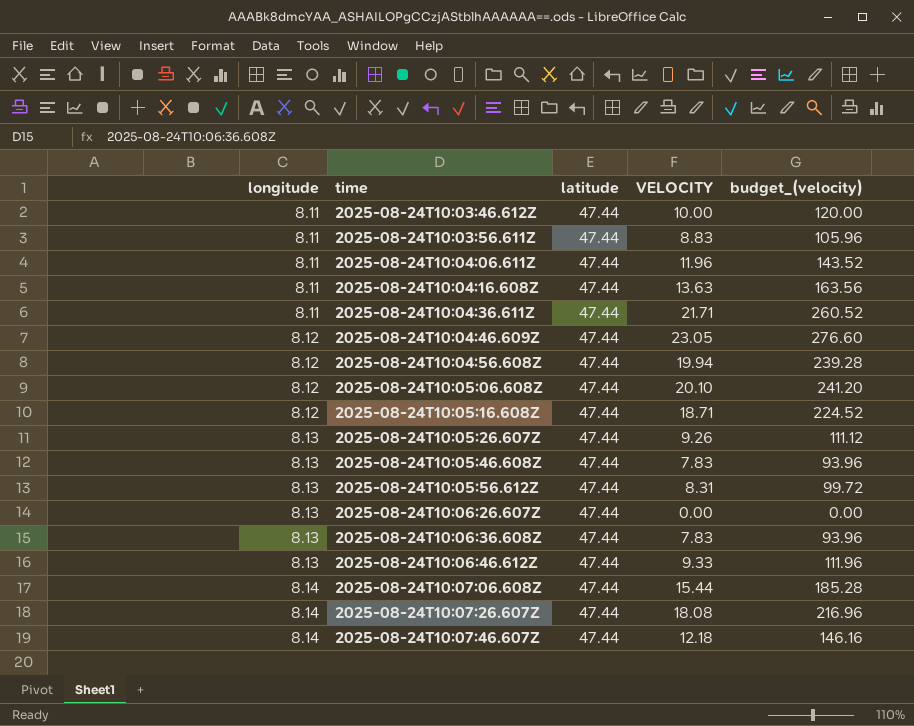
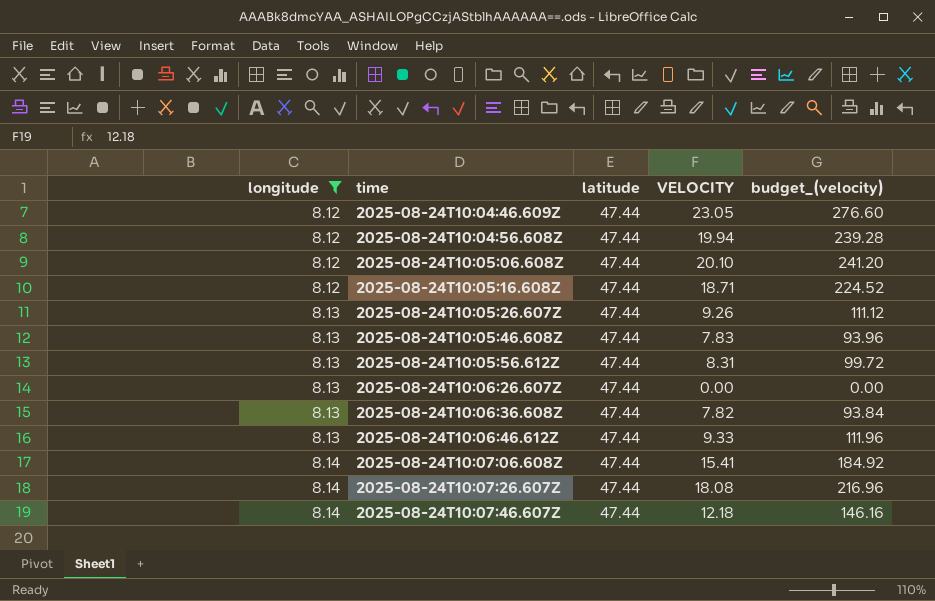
filter: none -> longitude != 8.11
2025-08-24T10:06:36.608Z | VELOCITY: 7.83 -> 7.82
2025-08-24T10:06:36.608Z | budget_(velocity): 93.96 -> 93.84
2025-08-24T10:07:06.608Z | VELOCITY: 15.44 -> 15.41
2025-08-24T10:07:06.608Z | budget_(velocity): 185.28 -> 184.92

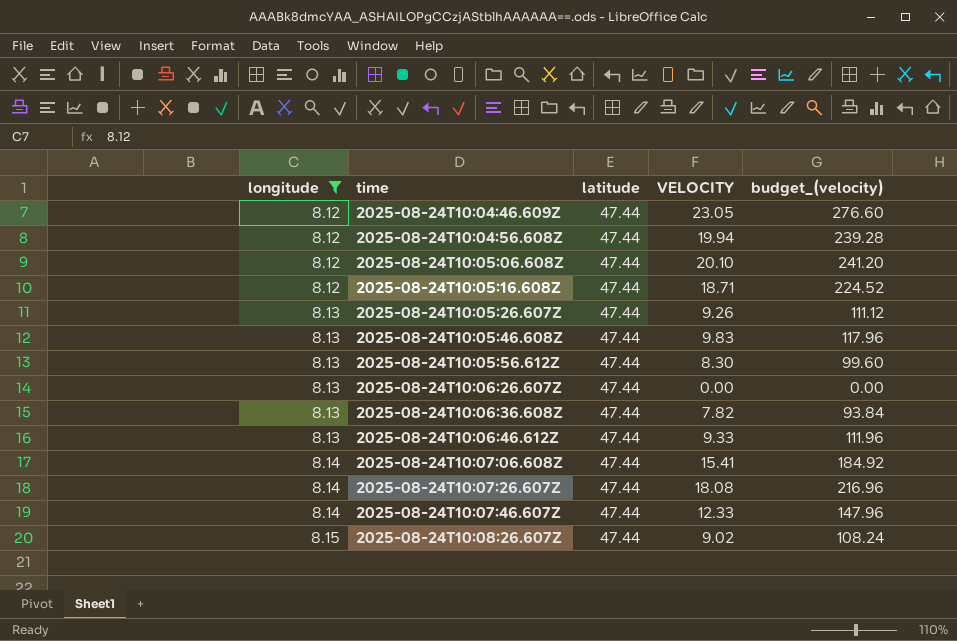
2025-08-24T10:05:46.608Z | VELOCITY: 7.83 -> 9.83
2025-08-24T10:05:46.608Z | budget_(velocity): 93.96 -> 117.96
2025-08-24T10:05:56.612Z | VELOCITY: 8.31 -> 8.30
2025-08-24T10:05:56.612Z | budget_(velocity): 99.72 -> 99.60
2025-08-24T10:07:46.607Z | VELOCITY: 12.18 -> 12.33
2025-08-24T10:07:46.607Z | budget_(velocity): 146.16 -> 147.96
row 2025-08-24T10:08:26.607Z: none -> 8.15 | 47.44 | 9.02 | 108.24

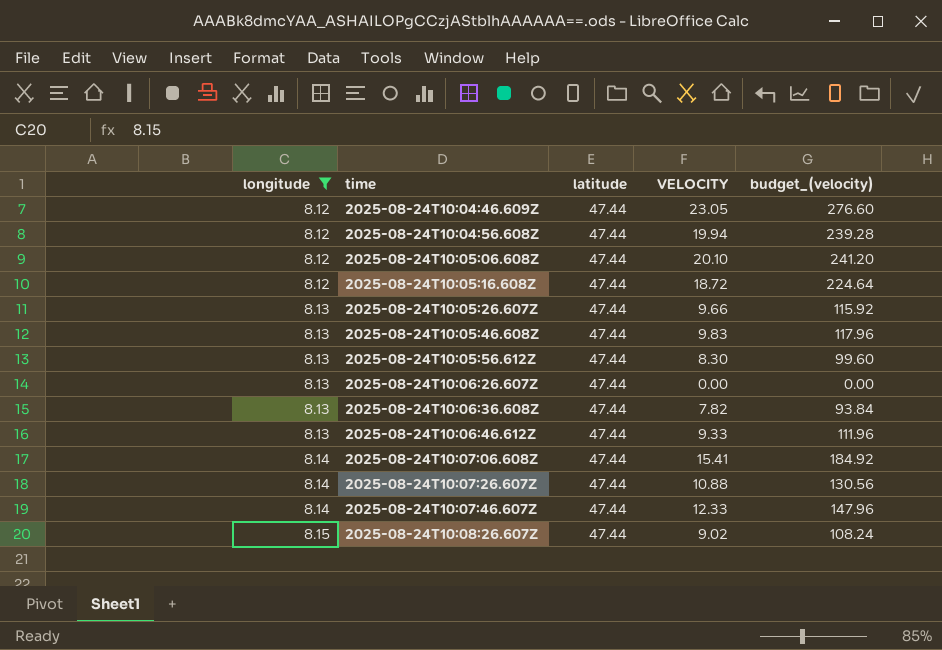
2025-08-24T10:05:16.608Z | VELOCITY: 18.71 -> 18.72
2025-08-24T10:05:16.608Z | budget_(velocity): 224.52 -> 224.64
2025-08-24T10:05:26.607Z | VELOCITY: 9.26 -> 9.66
2025-08-24T10:05:26.607Z | budget_(velocity): 111.12 -> 115.92
2025-08-24T10:07:26.607Z | VELOCITY: 18.08 -> 10.88
2025-08-24T10:07:26.607Z | budget_(velocity): 216.96 -> 130.56

